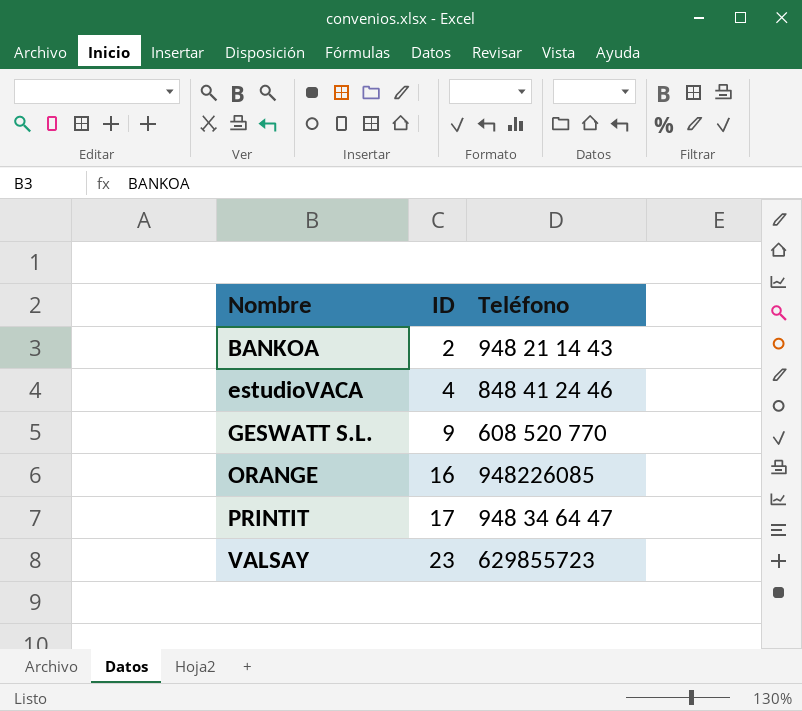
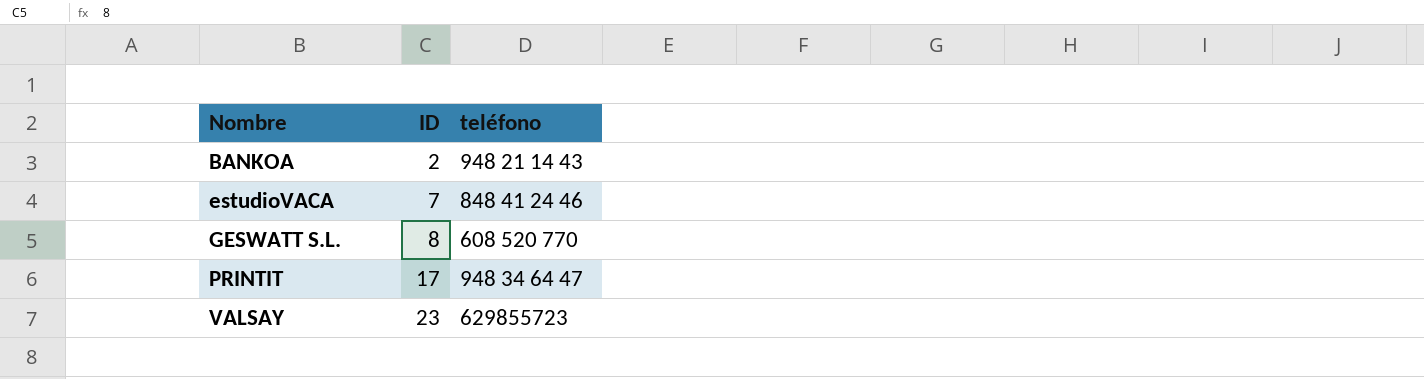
column name: Teléfono -> teléfono
row ORANGE: 16 | 948226085 -> none
estudioVACA | ID: 4 -> 7
GESWATT S.L. | ID: 9 -> 8

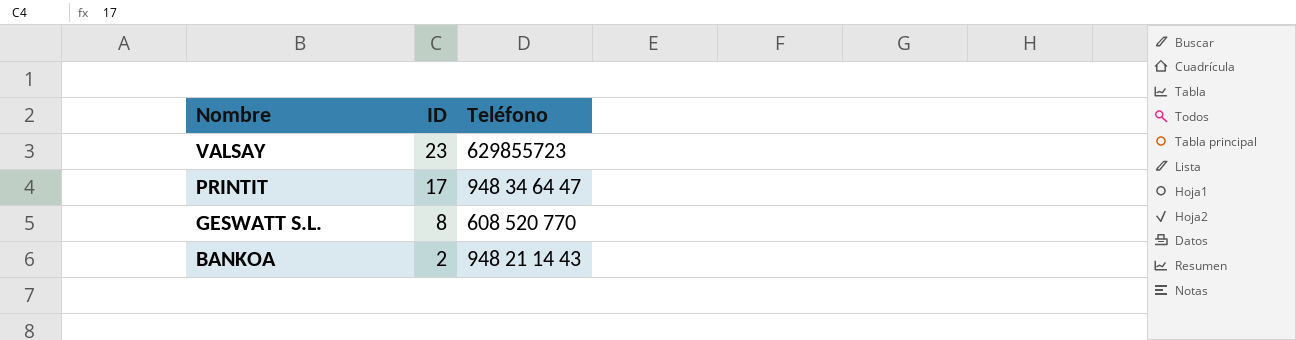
row order: Nombre ascending -> Nombre descending
column name: teléfono -> Teléfono
row estudioVACA: 7 | 848 41 24 46 -> none

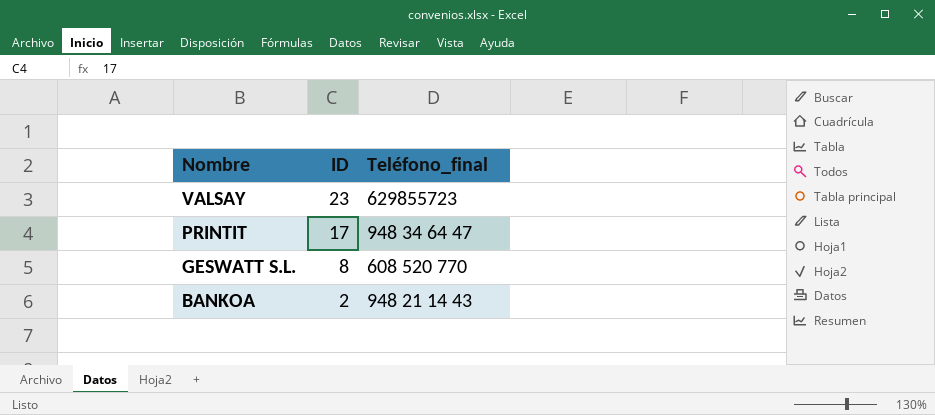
column name: Teléfono -> Teléfono_final

